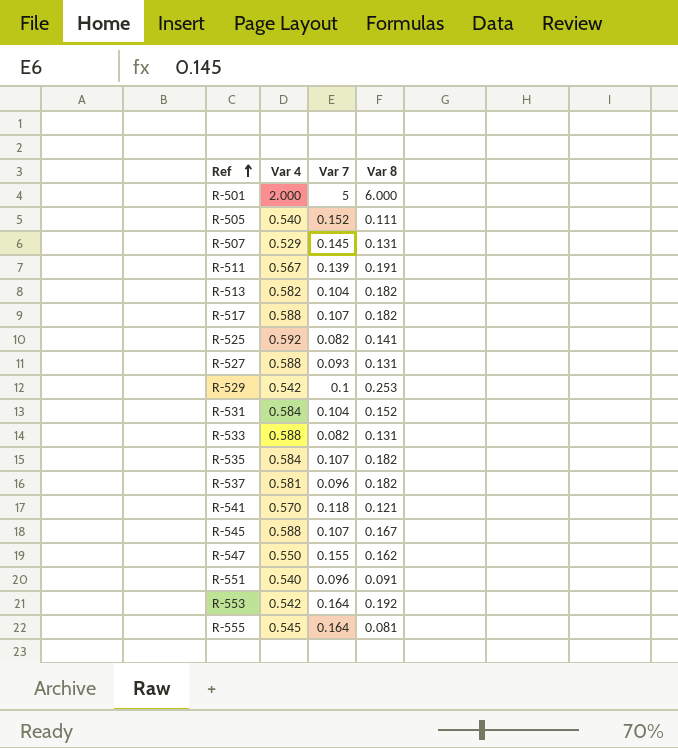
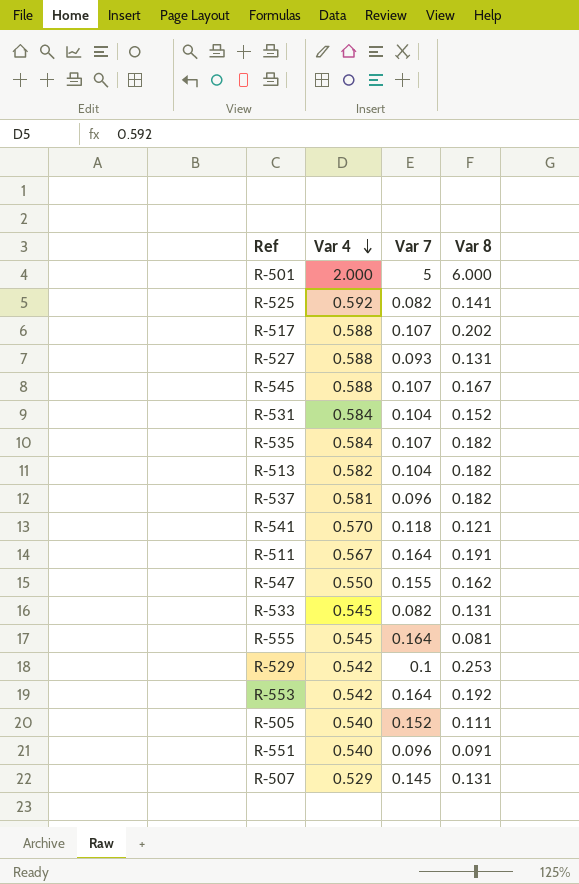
row order: Ref ascending -> Var 4 descending
R-517 | Var 8: 0.182 -> 0.202
R-511 | Var 7: 0.139 -> 0.164
R-533 | Var 4: 0.588 -> 0.545

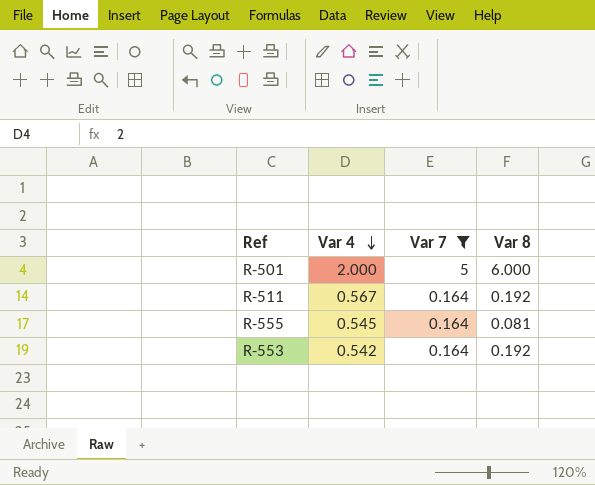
filter: none -> Var 7 >= 0.164
R-511 | Var 8: 0.191 -> 0.192

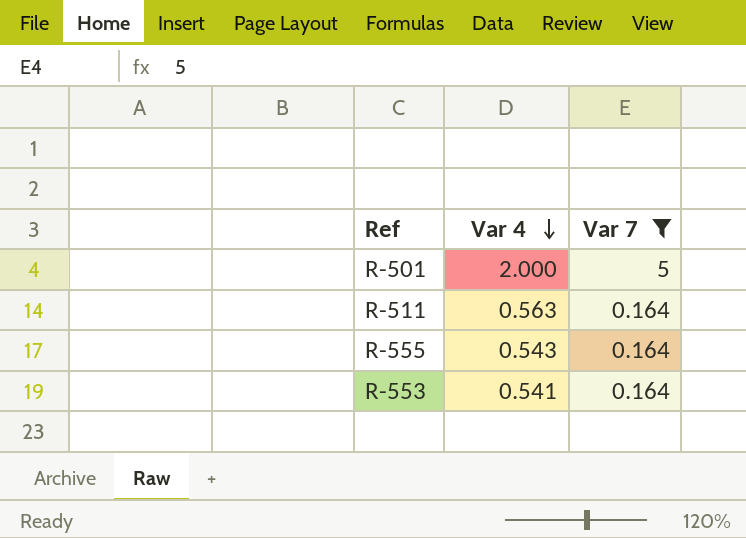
column Var 8 | position: 4 -> none
R-511 | Var 4: 0.567 -> 0.563
R-555 | Var 4: 0.545 -> 0.543
R-553 | Var 4: 0.542 -> 0.541

